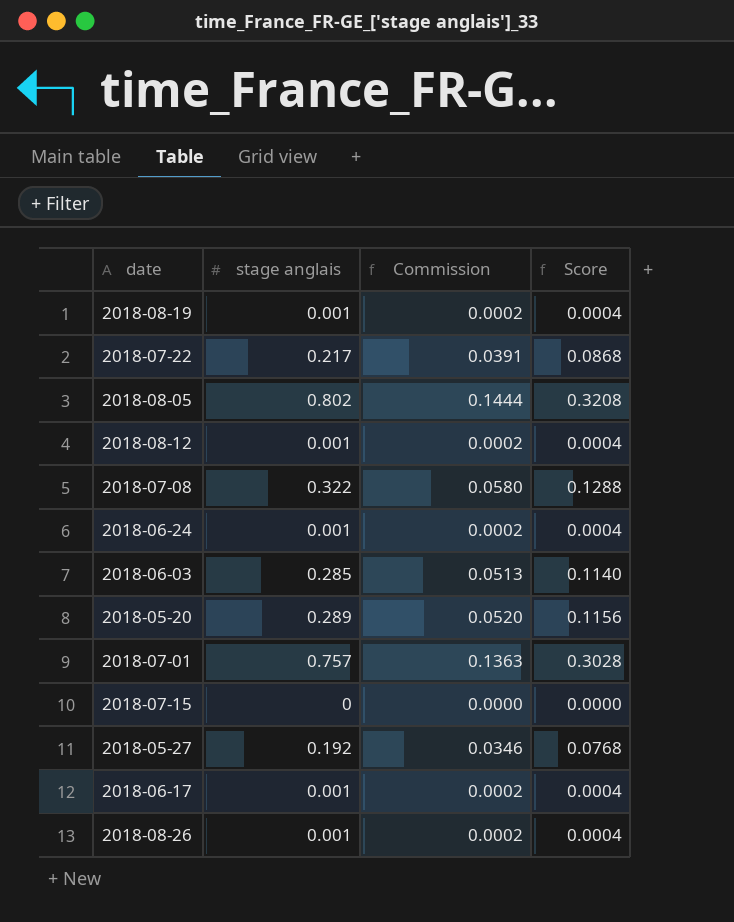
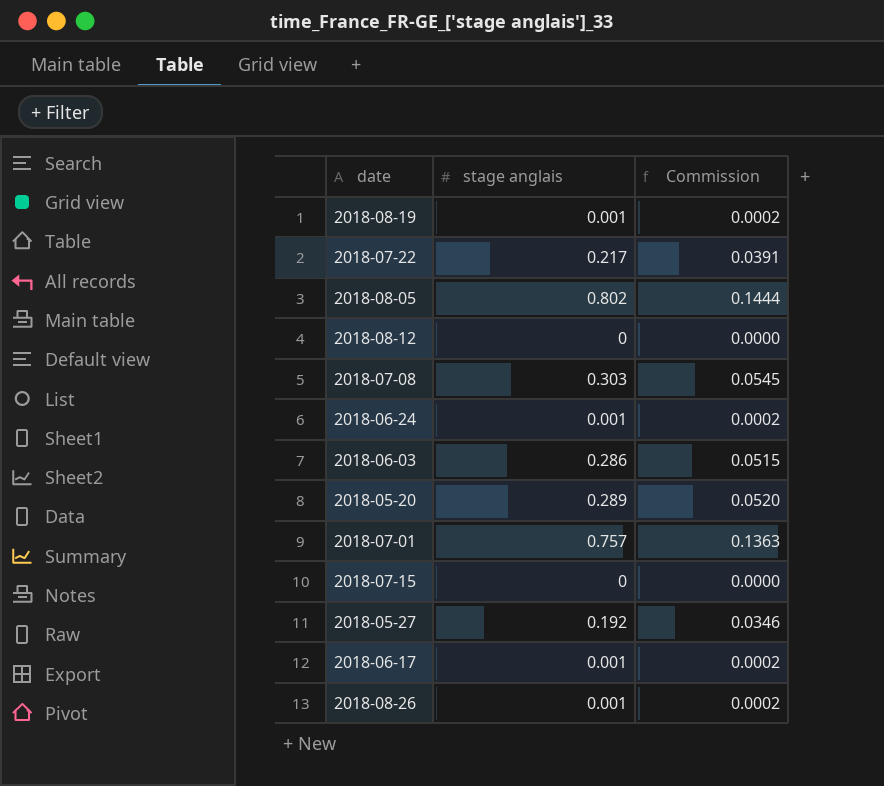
column Score | formula: [stage anglais] * 0.4 -> none
2018-08-12 | stage anglais: 0.001 -> 0
2018-08-12 | Commission: 0.0002 -> 0.0000
2018-07-08 | stage anglais: 0.322 -> 0.303
2018-07-08 | Commission: 0.0580 -> 0.0545
2018-06-03 | stage anglais: 0.285 -> 0.286
2018-06-03 | Commission: 0.0513 -> 0.0515

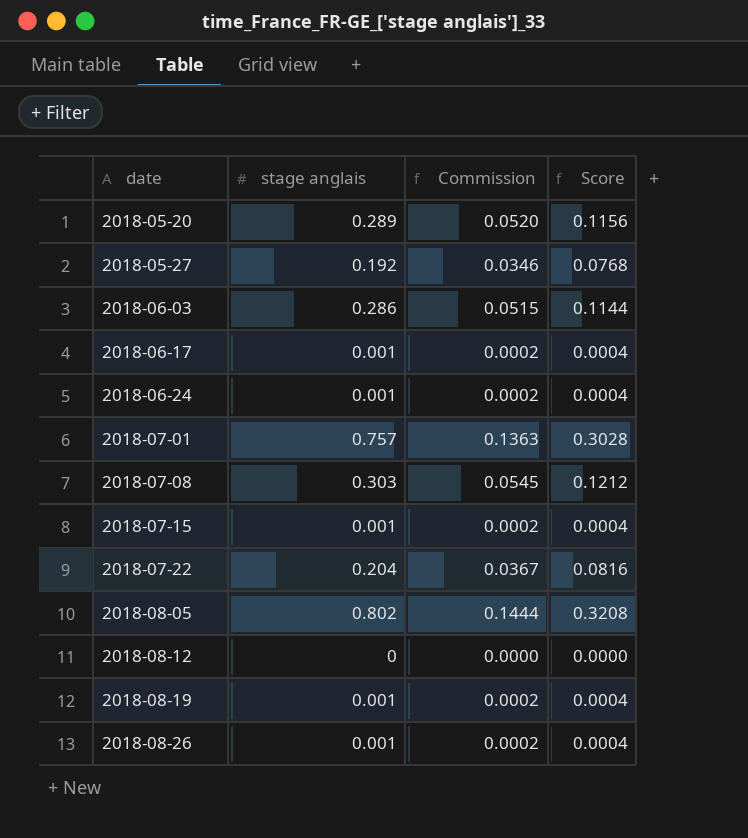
row order: none -> date ascending
column Score | formula: none -> [stage anglais] * 0.4
2018-07-15 | stage anglais: 0 -> 0.001
2018-07-15 | Commission: 0.0000 -> 0.0002
2018-07-22 | stage anglais: 0.217 -> 0.204
2018-07-22 | Commission: 0.0391 -> 0.0367

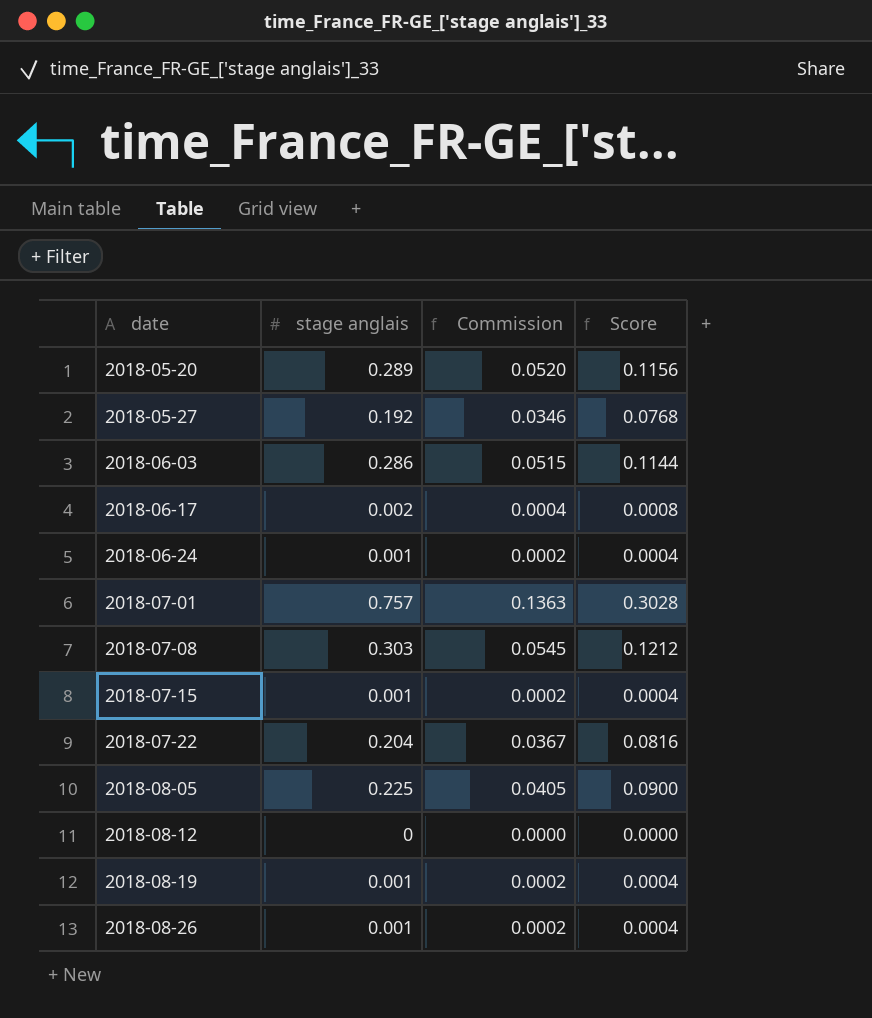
2018-06-17 | stage anglais: 0.001 -> 0.002
2018-06-17 | Commission: 0.0002 -> 0.0004
2018-06-17 | Score: 0.0004 -> 0.0008
2018-08-05 | stage anglais: 0.802 -> 0.225
2018-08-05 | Commission: 0.1444 -> 0.0405
2018-08-05 | Score: 0.3208 -> 0.0900

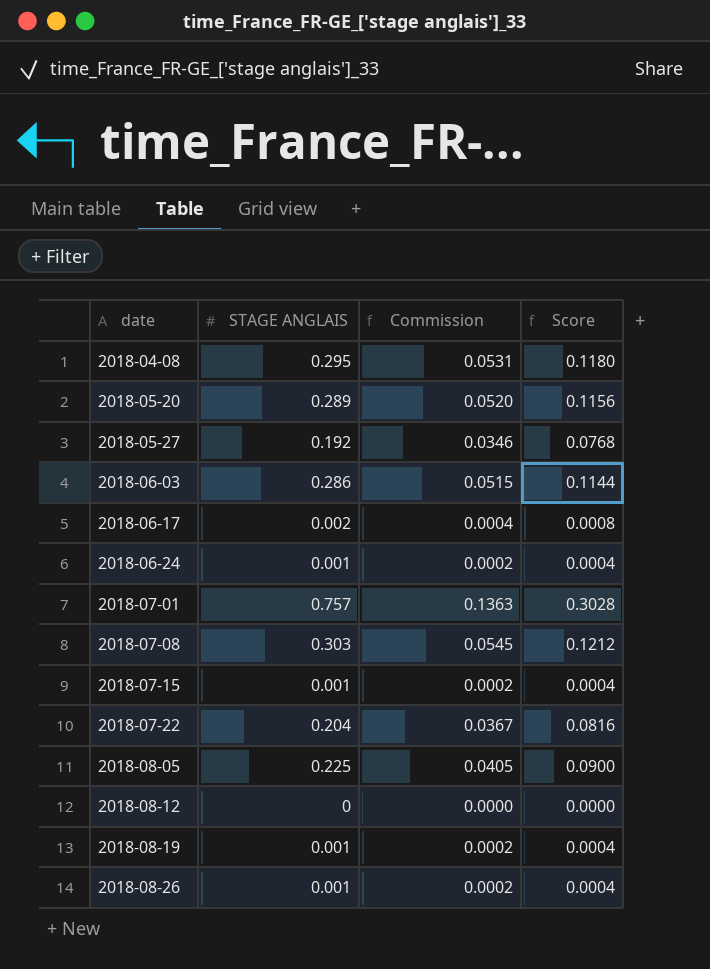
column name: stage anglais -> STAGE ANGLAIS
row 2018-04-08: none -> 0.295 | 0.0531 | 0.1180

